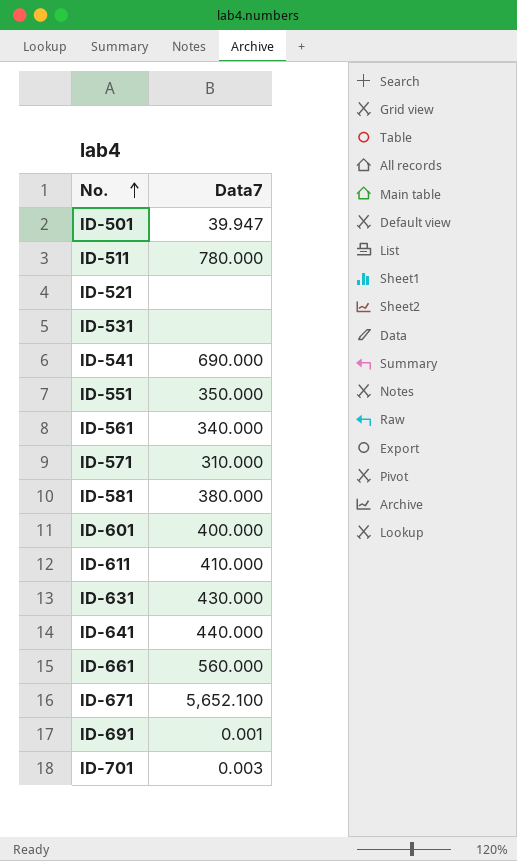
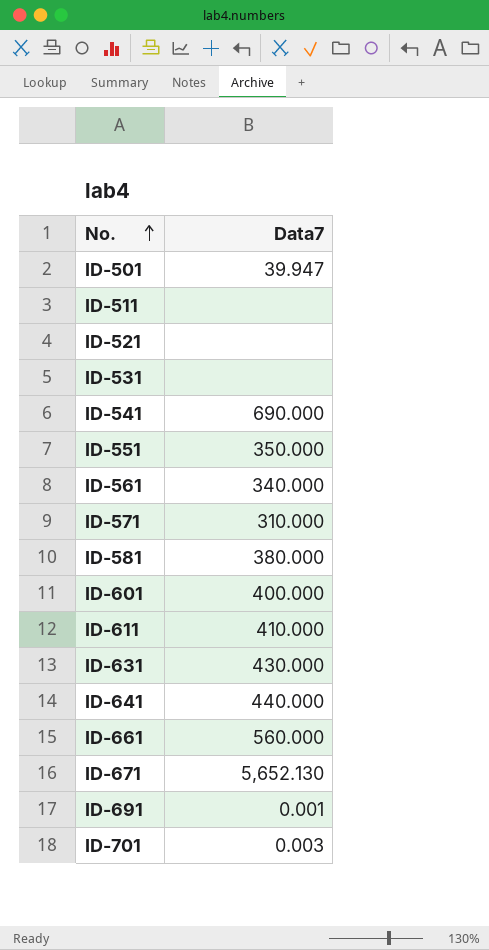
ID-511 | Data7: 780.000 -> none
ID-671 | Data7: 5,652.100 -> 5,652.130

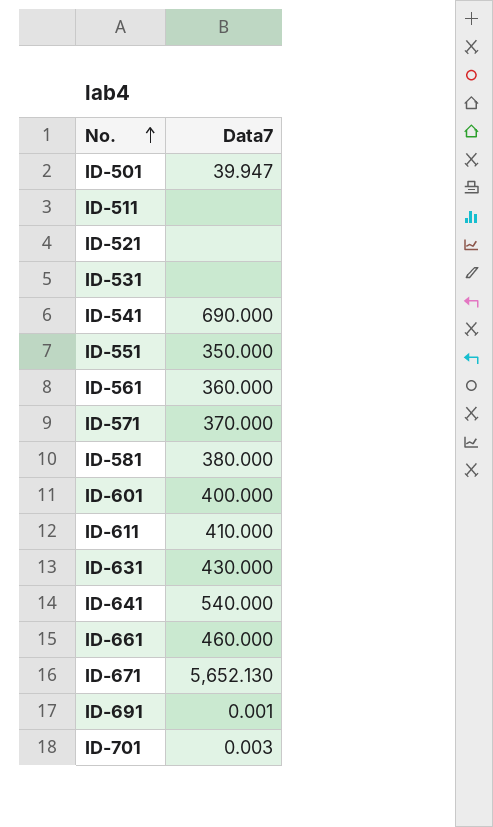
ID-561 | Data7: 340.000 -> 360.000
ID-571 | Data7: 310.000 -> 370.000
ID-641 | Data7: 440.000 -> 540.000
ID-661 | Data7: 560.000 -> 460.000

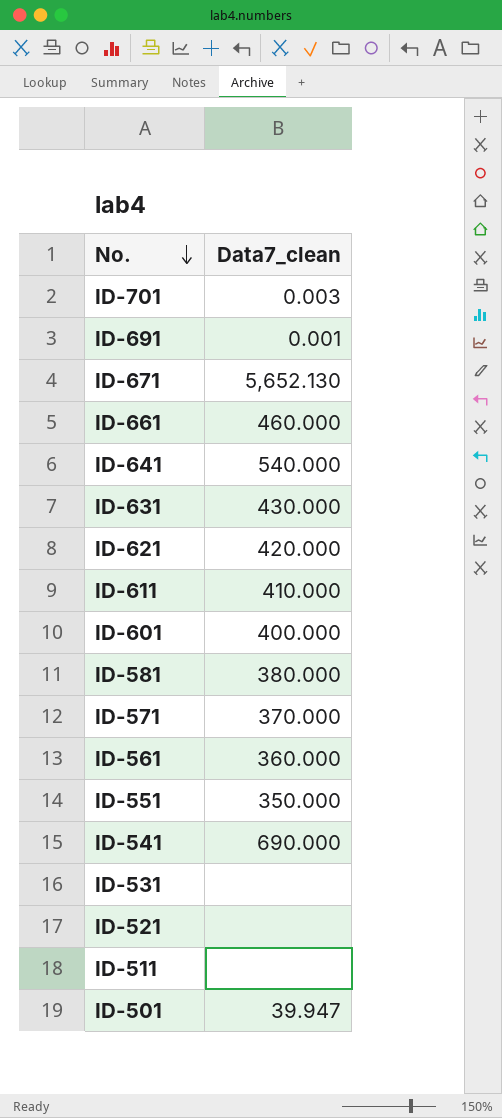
row order: No. ascending -> No. descending
column name: Data7 -> Data7_clean
row ID-621: none -> 420.000

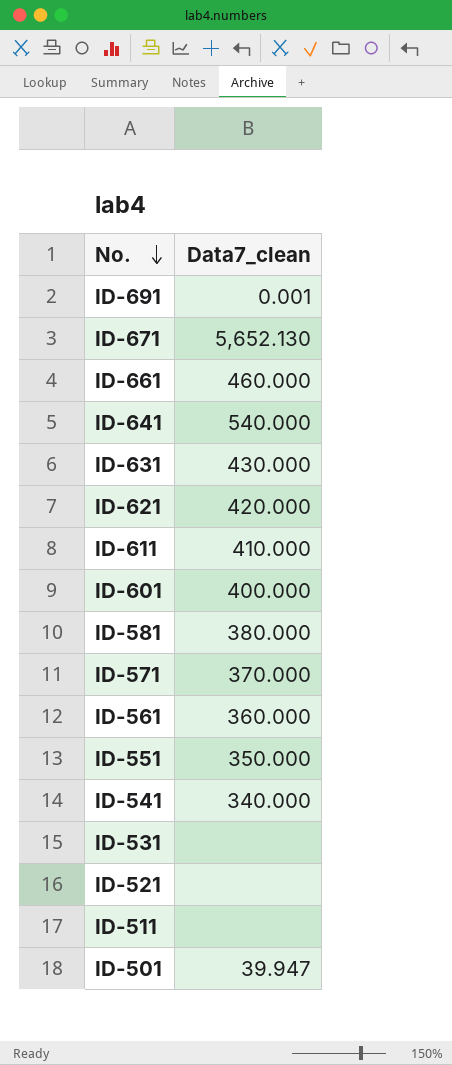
row ID-701: 0.003 -> none
ID-541 | Data7_clean: 690.000 -> 340.000

